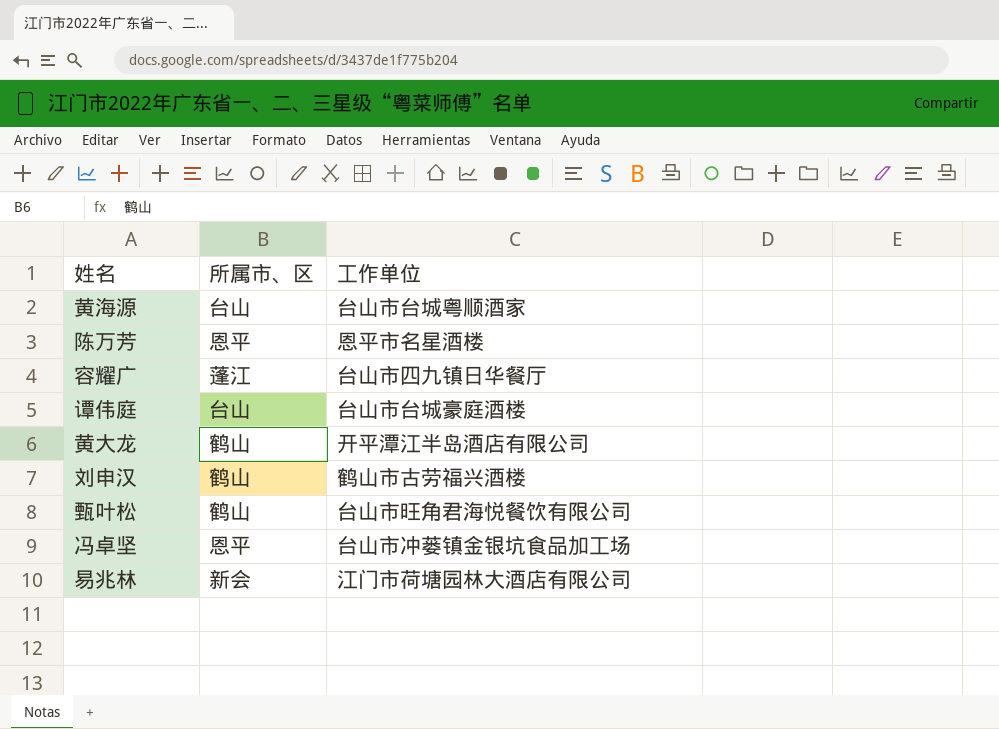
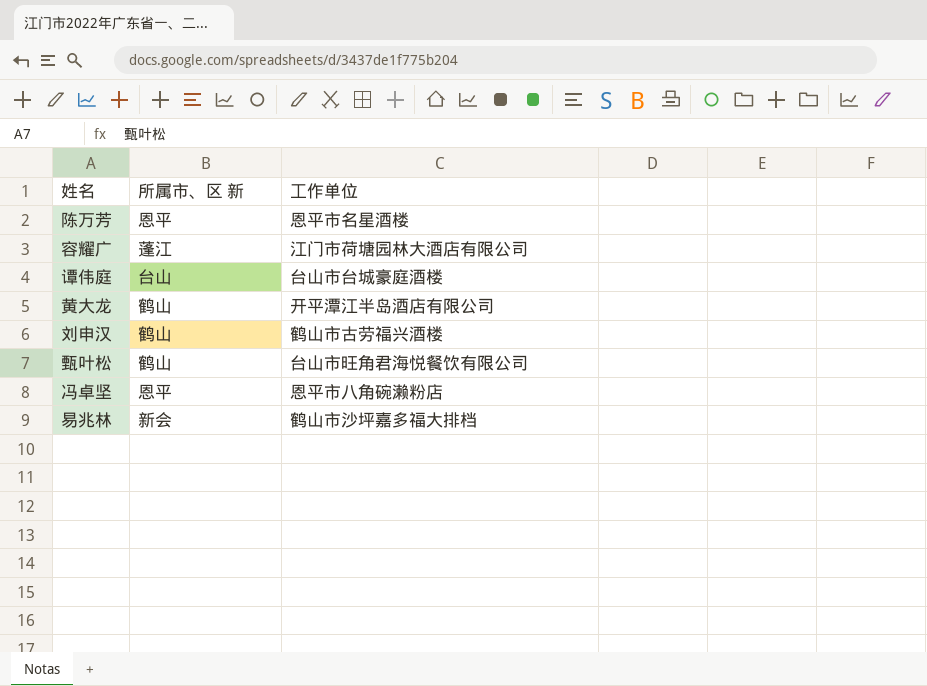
column name: 所属市、区 -> 所属市、区 新
row 黄海源: 台山 | 台山市台城粤顺酒家 -> none
容耀广 | 工作单位: 台山市四九镇日华餐厅 -> 江门市荷塘园林大酒店有限公司
冯卓坚 | 工作单位: 台山市冲蒌镇金银坑食品加工场 -> 恩平市八角碗濑粉店
易兆林 | 工作单位: 江门市荷塘园林大酒店有限公司 -> 鹤山市沙坪嘉多福大排档

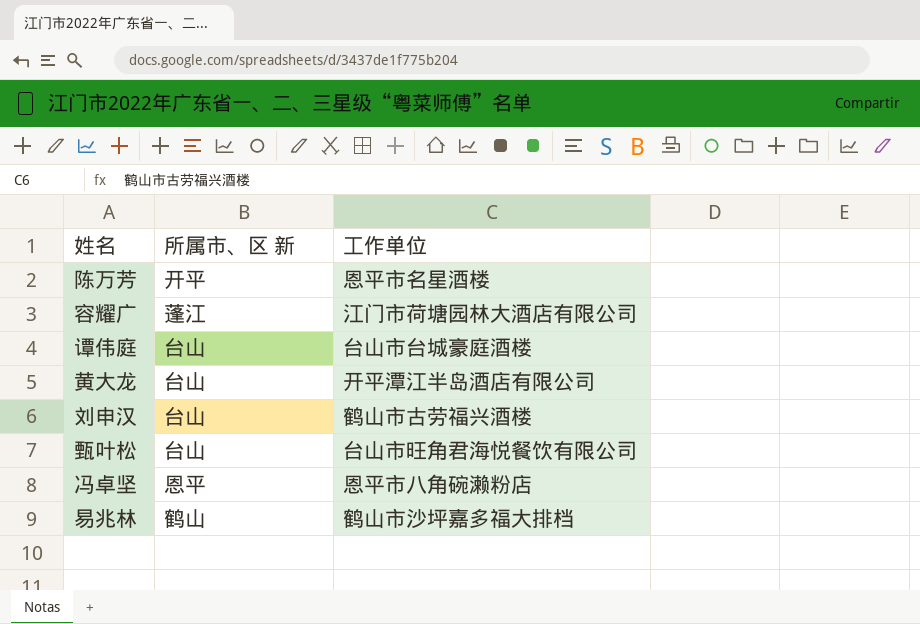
陈万芳 | 所属市、区 新: 恩平 -> 开平
黄大龙 | 所属市、区 新: 鹤山 -> 台山
刘申汉 | 所属市、区 新: 鹤山 -> 台山
甄叶松 | 所属市、区 新: 鹤山 -> 台山
易兆林 | 所属市、区 新: 新会 -> 鹤山

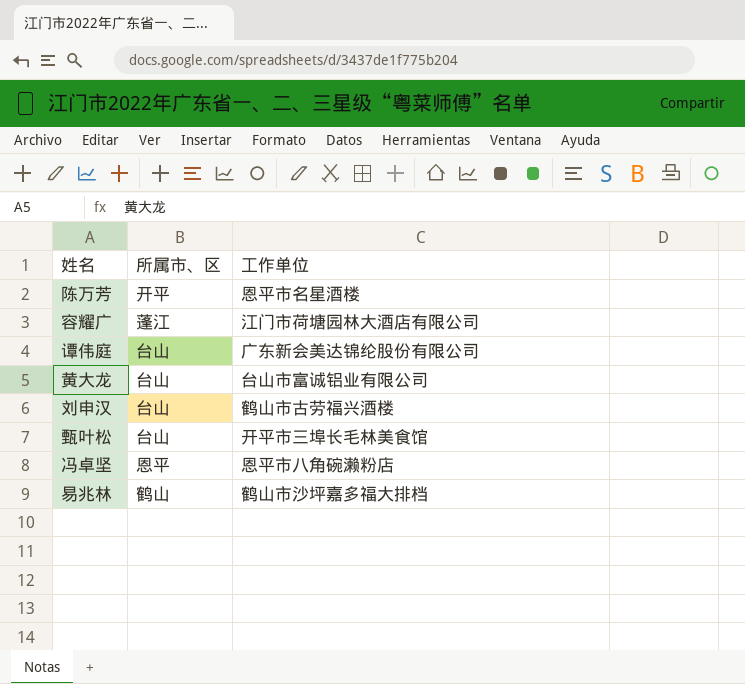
column name: 所属市、区 新 -> 所属市、区
谭伟庭 | 工作单位: 台山市台城豪庭酒楼 -> 广东新会美达锦纶股份有限公司
黄大龙 | 工作单位: 开平潭江半岛酒店有限公司 -> 台山市富诚铝业有限公司
甄叶松 | 工作单位: 台山市旺角君海悦餐饮有限公司 -> 开平市三埠长毛林美食馆

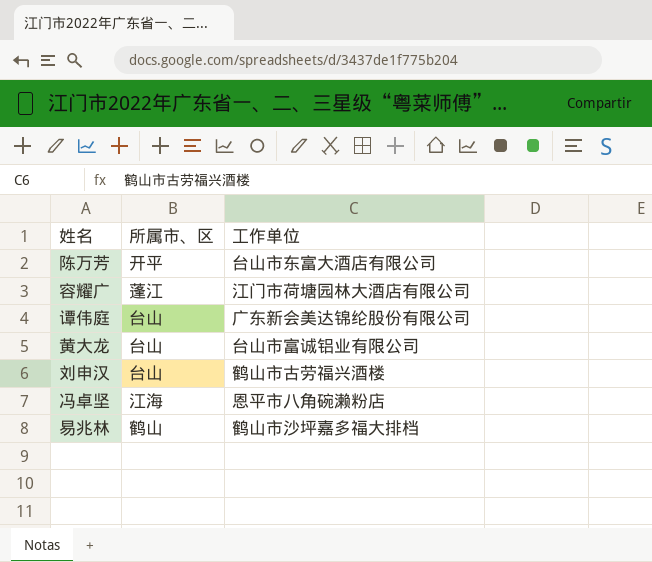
row 甄叶松: 台山 | 开平市三埠长毛林美食馆 -> none
陈万芳 | 工作单位: 恩平市名星酒楼 -> 台山市东富大酒店有限公司
冯卓坚 | 所属市、区: 恩平 -> 江海

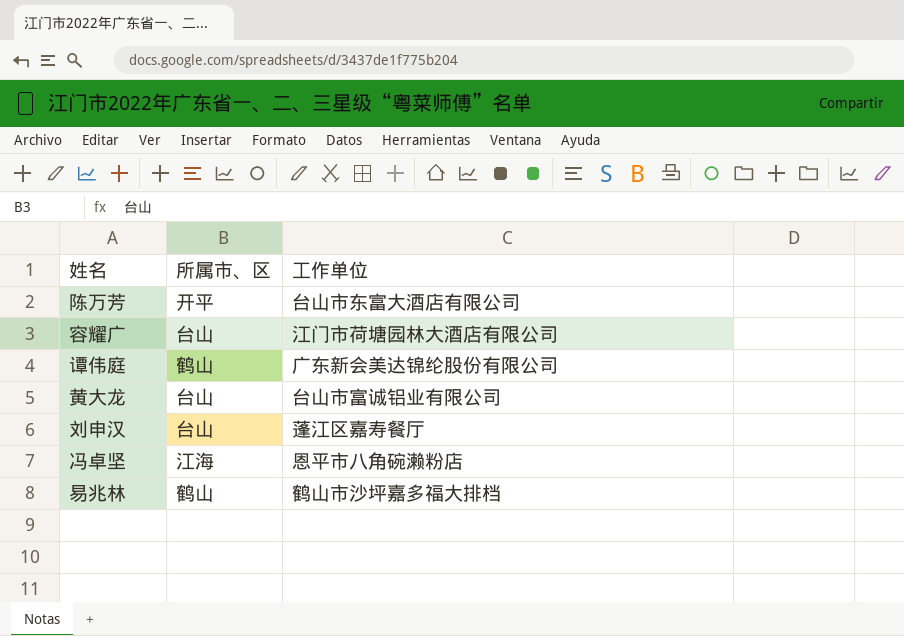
容耀广 | 所属市、区: 蓬江 -> 台山
谭伟庭 | 所属市、区: 台山 -> 鹤山
刘申汉 | 工作单位: 鹤山市古劳福兴酒楼 -> 蓬江区嘉寿餐厅

